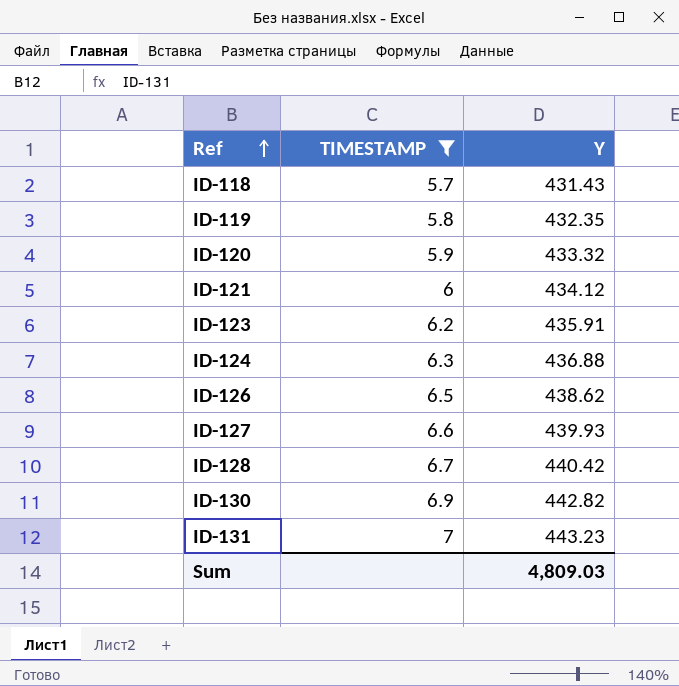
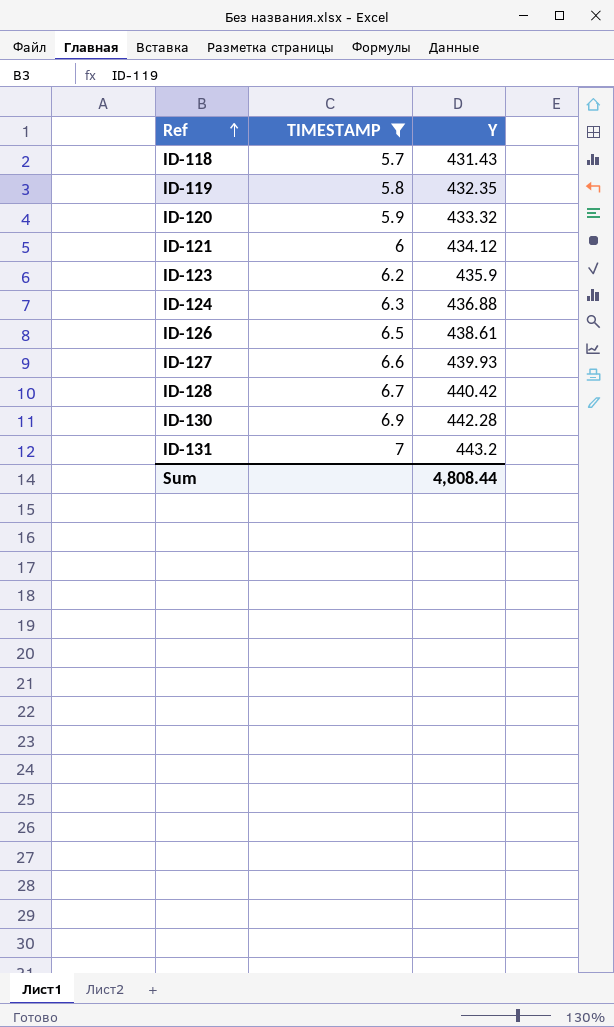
ID-123 | Y: 435.91 -> 435.9
ID-126 | Y: 438.62 -> 438.61
ID-130 | Y: 442.82 -> 442.28
ID-131 | Y: 443.23 -> 443.2
Sum | Y: 4,809.03 -> 4,808.44

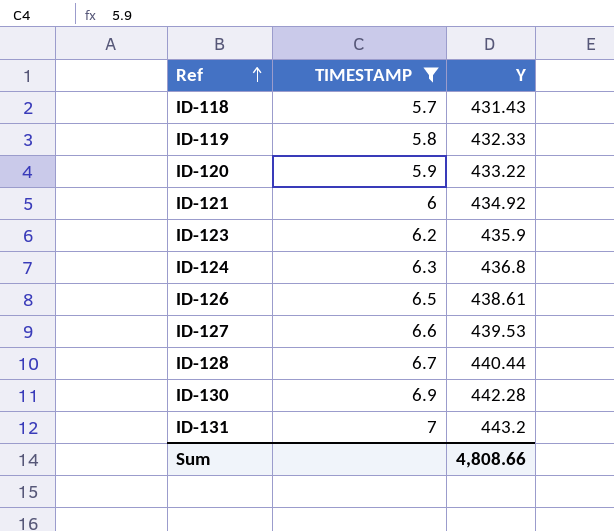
ID-119 | Y: 432.35 -> 432.33
ID-120 | Y: 433.32 -> 433.22
ID-121 | Y: 434.12 -> 434.92
ID-124 | Y: 436.88 -> 436.8
ID-127 | Y: 439.93 -> 439.53
ID-128 | Y: 440.42 -> 440.44
Sum | Y: 4,808.44 -> 4,808.66

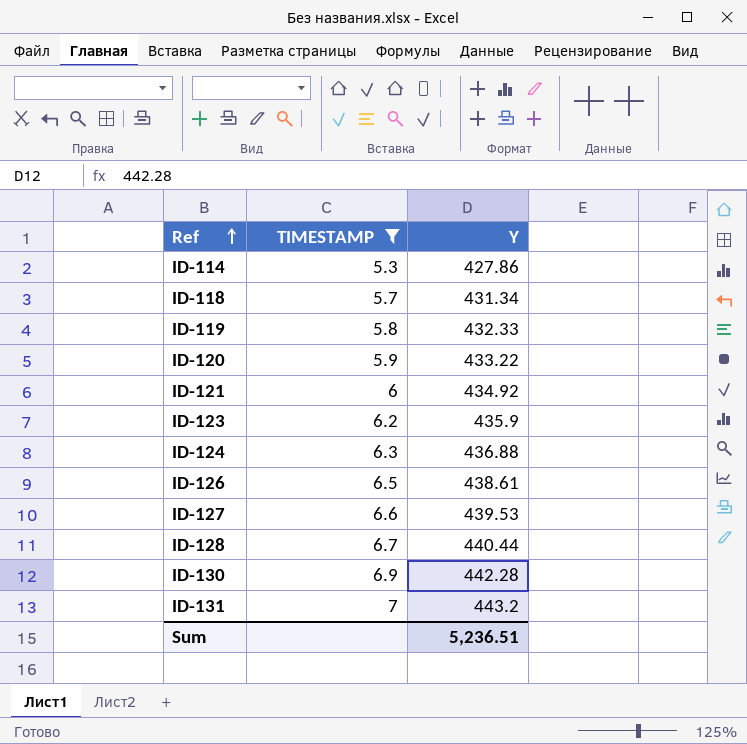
row ID-114: none -> 5.3 | 427.86
ID-118 | Y: 431.43 -> 431.34
ID-124 | Y: 436.8 -> 436.88
Sum | Y: 4,808.66 -> 5,236.51

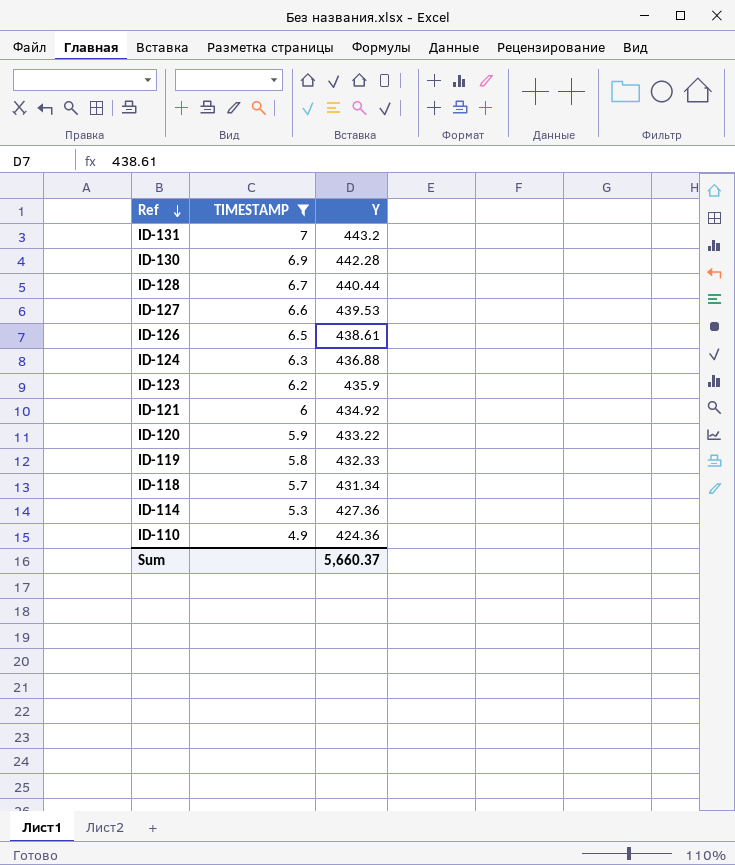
row order: Ref ascending -> Ref descending
ID-114 | Y: 427.86 -> 427.36
row ID-110: none -> 4.9 | 424.36
Sum | Y: 5,236.51 -> 5,660.37

